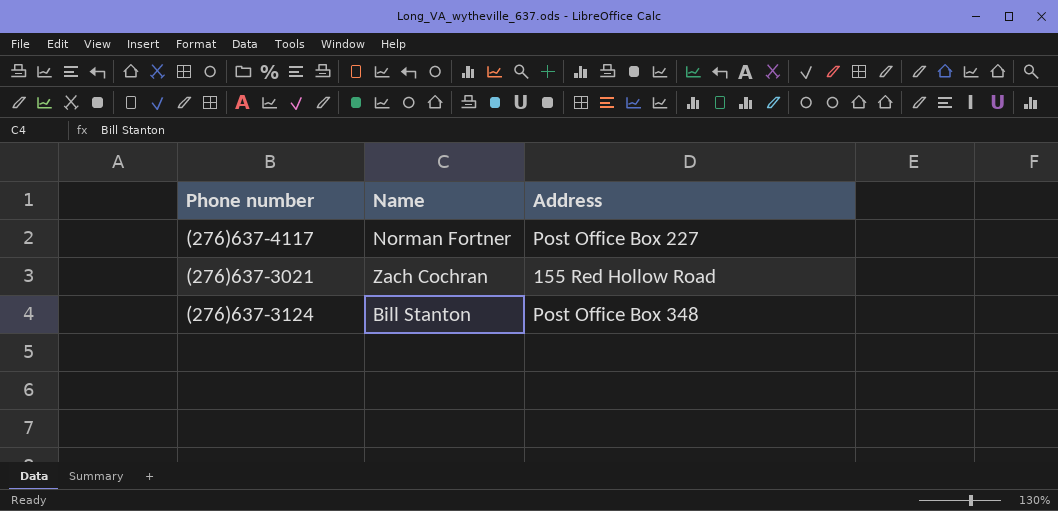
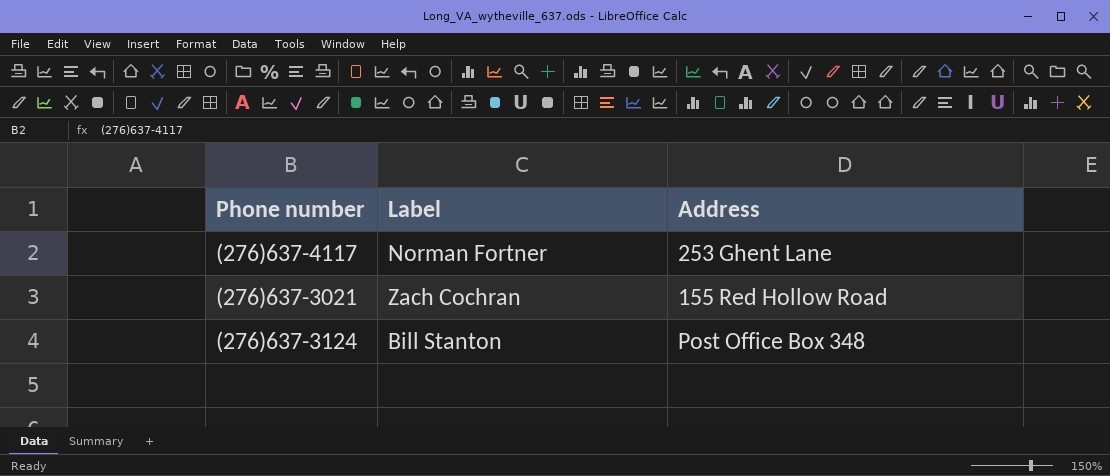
column name: Name -> Label
(276)637-4117 | Address: Post Office Box 227 -> 253 Ghent Lane

